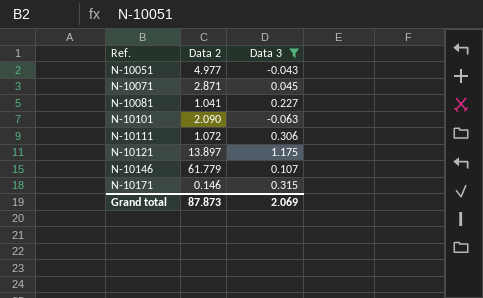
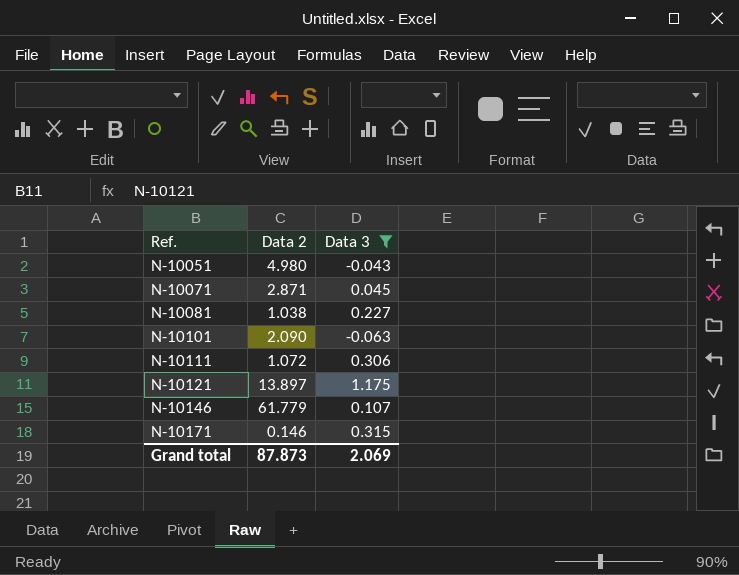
N-10051 | Data 2: 4.977 -> 4.980
N-10081 | Data 2: 1.041 -> 1.038

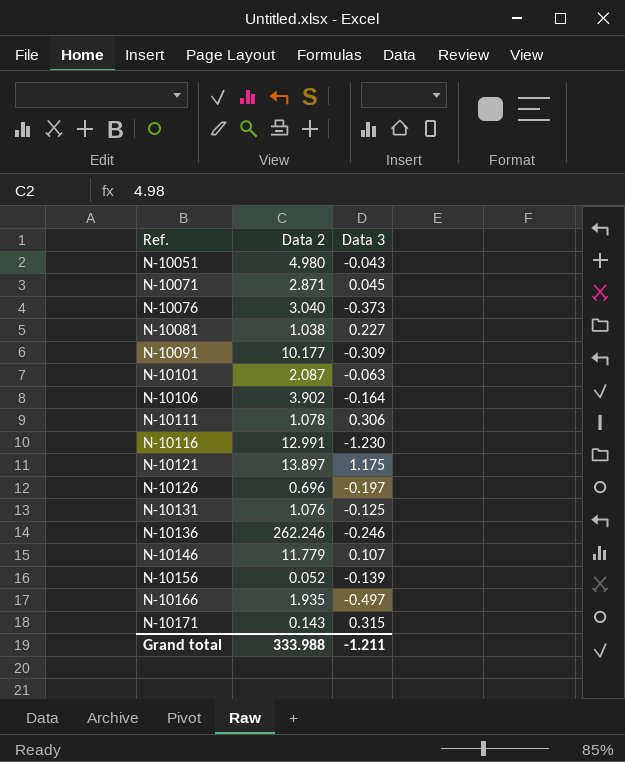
filter: Data 3 >= -0.063 -> none
N-10101 | Data 2: 2.090 -> 2.087
N-10111 | Data 2: 1.072 -> 1.078
N-10146 | Data 2: 61.779 -> 11.779
N-10171 | Data 2: 0.146 -> 0.143
Grand total | Data 2: 87.873 -> 333.988
Grand total | Data 3: 2.069 -> -1.211

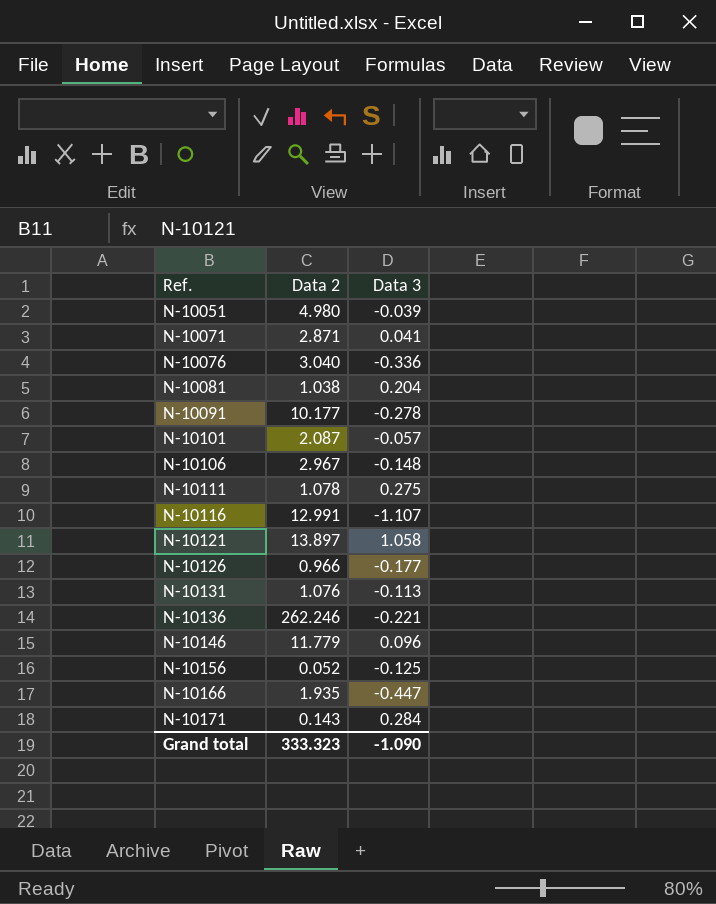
N-10051 | Data 3: -0.043 -> -0.039
N-10071 | Data 3: 0.045 -> 0.041
N-10076 | Data 3: -0.373 -> -0.336
N-10081 | Data 3: 0.227 -> 0.204
N-10091 | Data 3: -0.309 -> -0.278
N-10101 | Data 3: -0.063 -> -0.057
N-10106 | Data 2: 3.902 -> 2.967
N-10106 | Data 3: -0.164 -> -0.148
N-10111 | Data 3: 0.306 -> 0.275
N-10116 | Data 3: -1.230 -> -1.107
N-10121 | Data 3: 1.175 -> 1.058
N-10126 | Data 2: 0.696 -> 0.966
N-10126 | Data 3: -0.197 -> -0.177
N-10131 | Data 3: -0.125 -> -0.113
N-10136 | Data 3: -0.246 -> -0.221
N-10146 | Data 3: 0.107 -> 0.096
N-10156 | Data 3: -0.139 -> -0.125
N-10166 | Data 3: -0.497 -> -0.447
N-10171 | Data 3: 0.315 -> 0.284
Grand total | Data 2: 333.988 -> 333.323
Grand total | Data 3: -1.211 -> -1.090

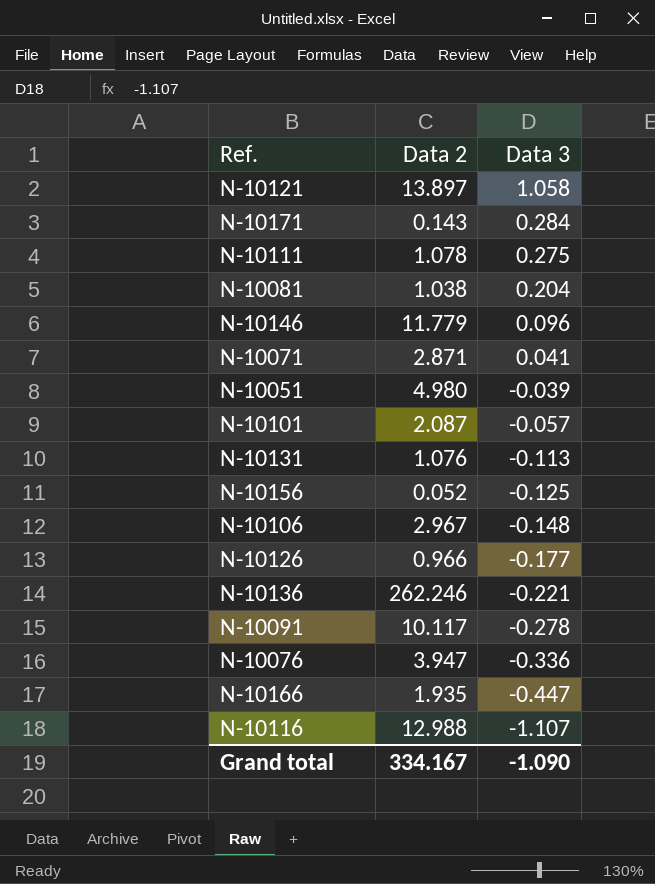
row order: Ref. ascending -> Data 3 descending
N-10091 | Data 2: 10.177 -> 10.117
N-10076 | Data 2: 3.040 -> 3.947
N-10116 | Data 2: 12.991 -> 12.988
Grand total | Data 2: 333.323 -> 334.167

